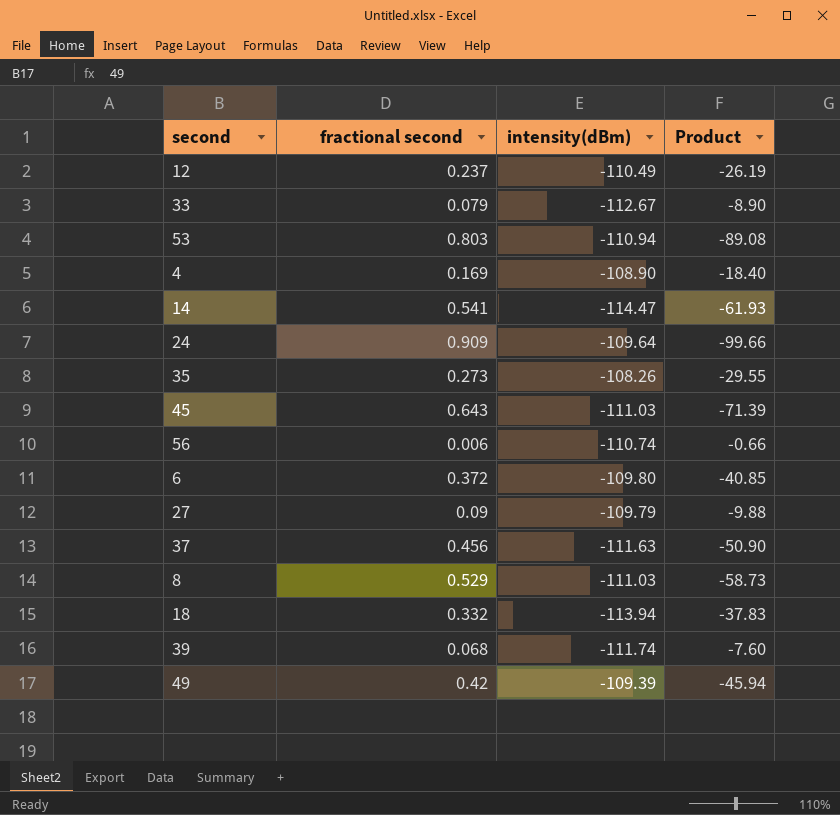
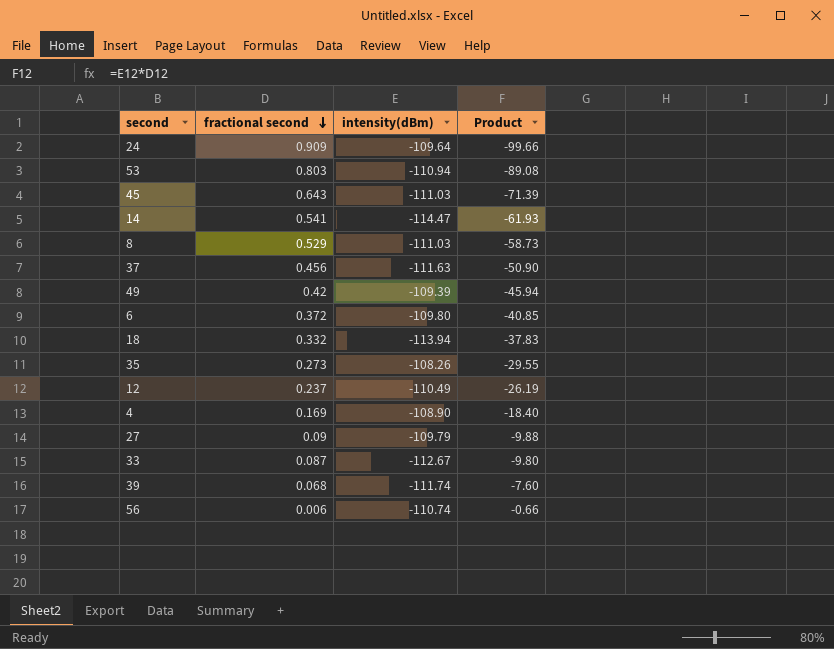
row order: none -> fractional second descending
33 | fractional second: 0.079 -> 0.087
33 | Product: -8.90 -> -9.80

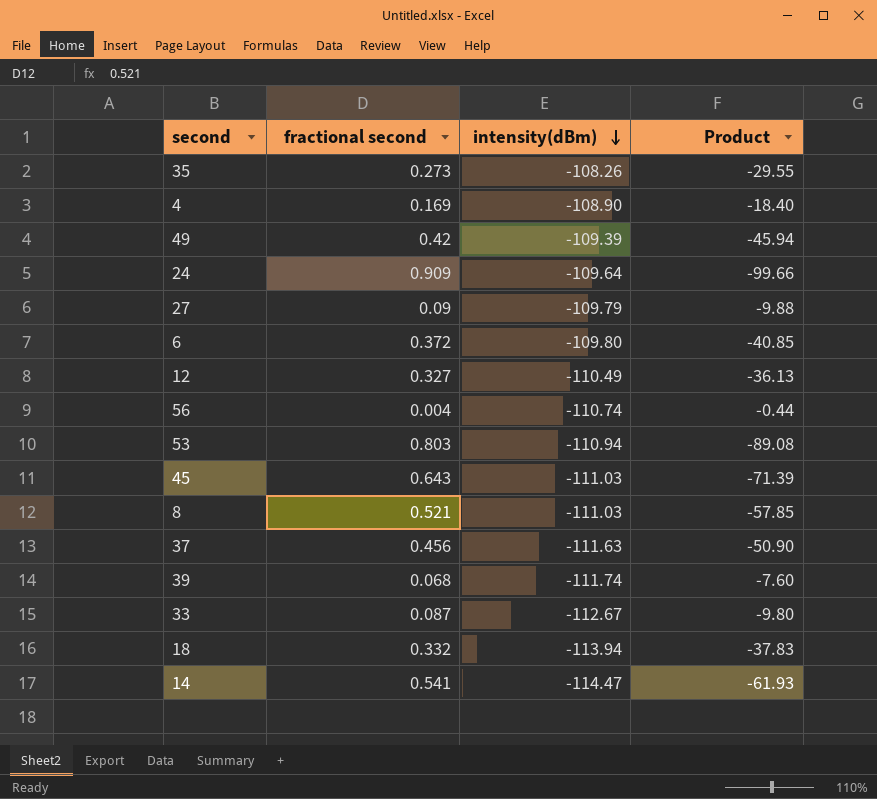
row order: fractional second descending -> intensity(dBm) descending
12 | fractional second: 0.237 -> 0.327
12 | Product: -26.19 -> -36.13
56 | fractional second: 0.006 -> 0.004
56 | Product: -0.66 -> -0.44
8 | fractional second: 0.529 -> 0.521
8 | Product: -58.73 -> -57.85

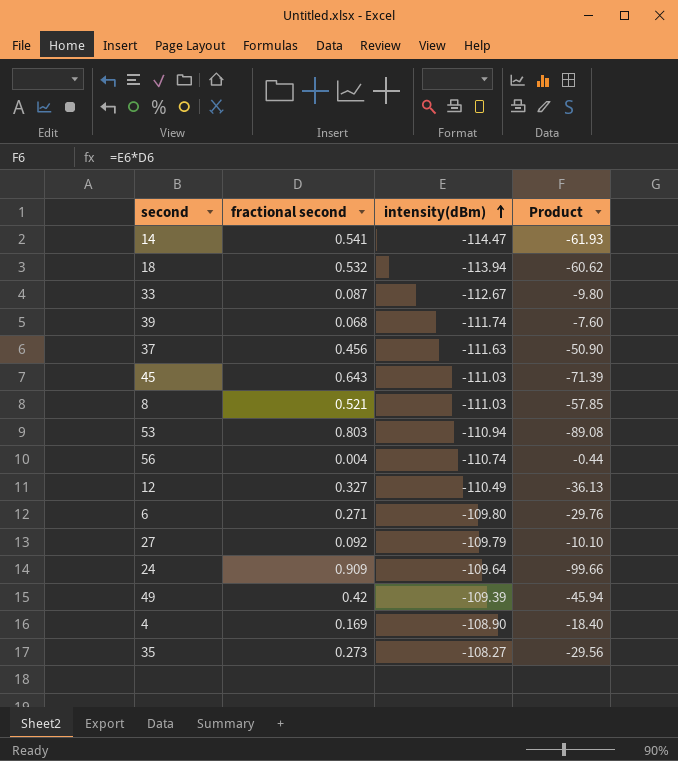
row order: intensity(dBm) descending -> intensity(dBm) ascending
18 | fractional second: 0.332 -> 0.532
18 | Product: -37.83 -> -60.62
6 | fractional second: 0.372 -> 0.271
6 | Product: -40.85 -> -29.76
27 | fractional second: 0.09 -> 0.092
27 | Product: -9.88 -> -10.10
35 | intensity(dBm): -108.26 -> -108.27
35 | Product: -29.55 -> -29.56

